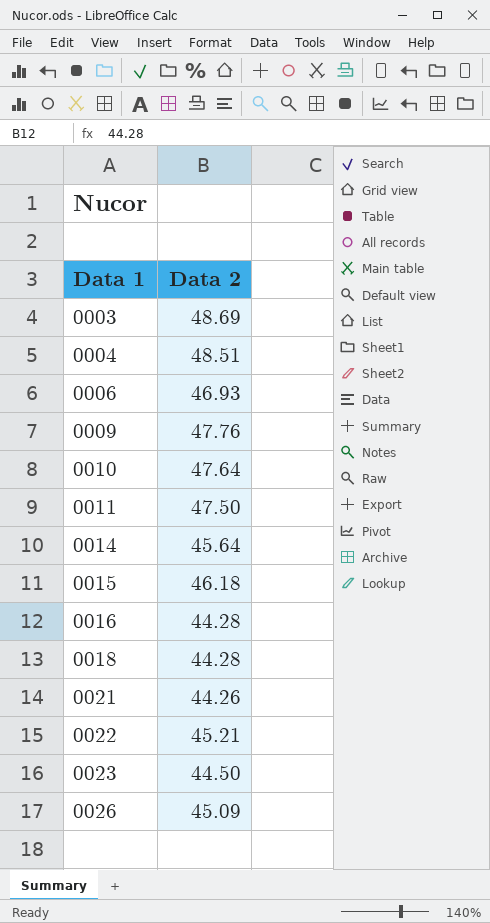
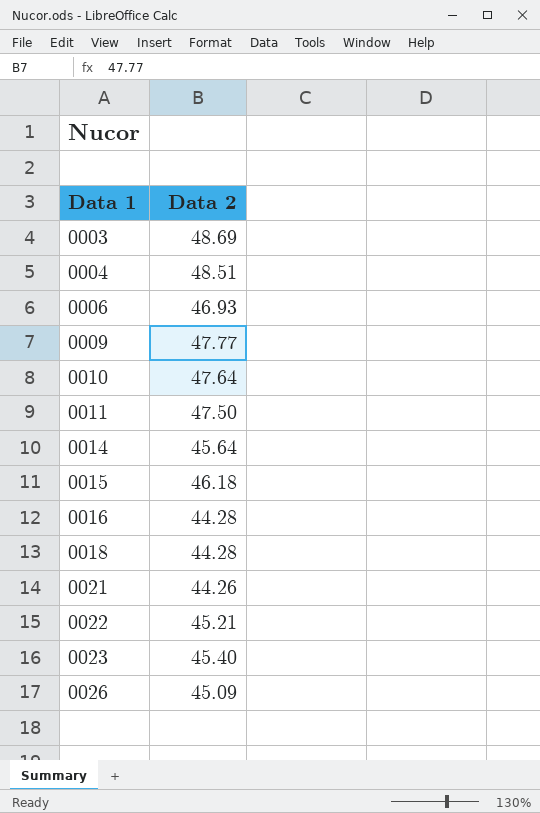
0009 | Data 2: 47.76 -> 47.77
0023 | Data 2: 44.50 -> 45.40

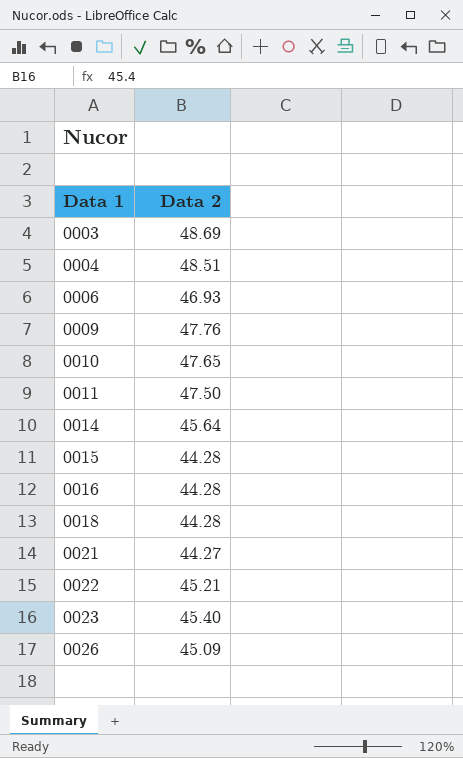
0009 | Data 2: 47.77 -> 47.76
0010 | Data 2: 47.64 -> 47.65
0015 | Data 2: 46.18 -> 44.28
0021 | Data 2: 44.26 -> 44.27

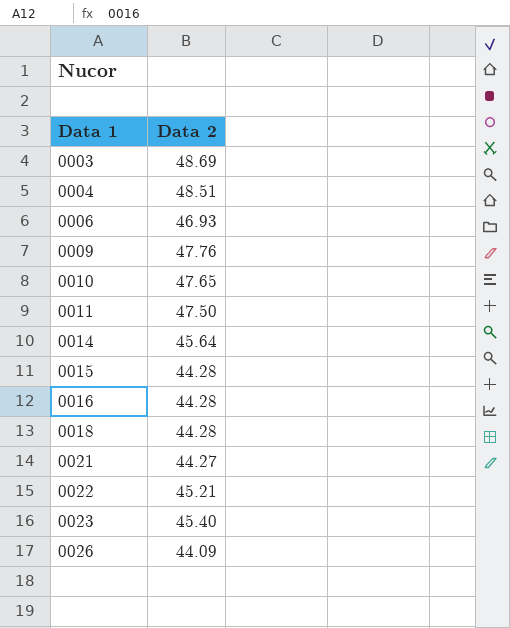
0026 | Data 2: 45.09 -> 44.09

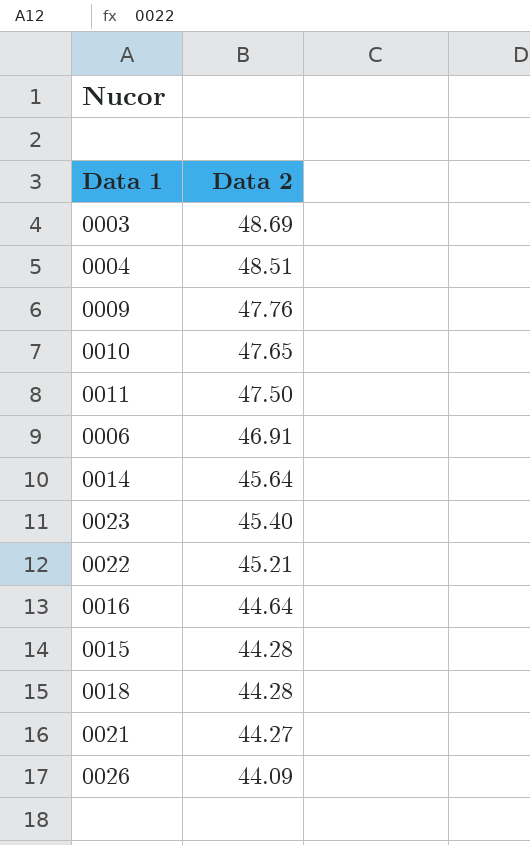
row order: Data 1 ascending -> Data 2 descending
0006 | Data 2: 46.93 -> 46.91
0016 | Data 2: 44.28 -> 44.64

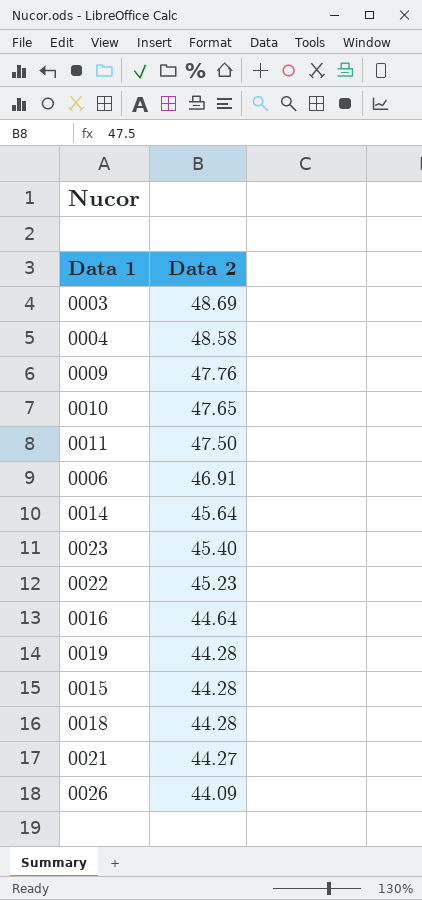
0004 | Data 2: 48.51 -> 48.58
0022 | Data 2: 45.21 -> 45.23
row 0019: none -> 44.28

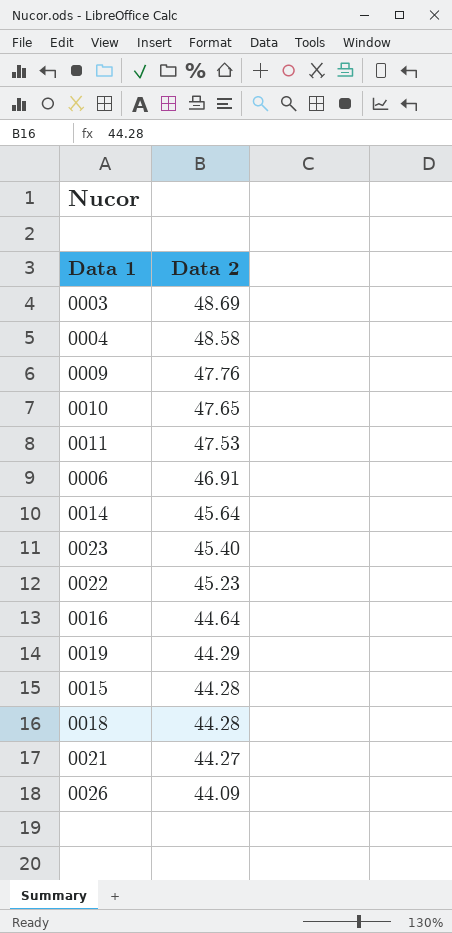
0011 | Data 2: 47.50 -> 47.53
0019 | Data 2: 44.28 -> 44.29

